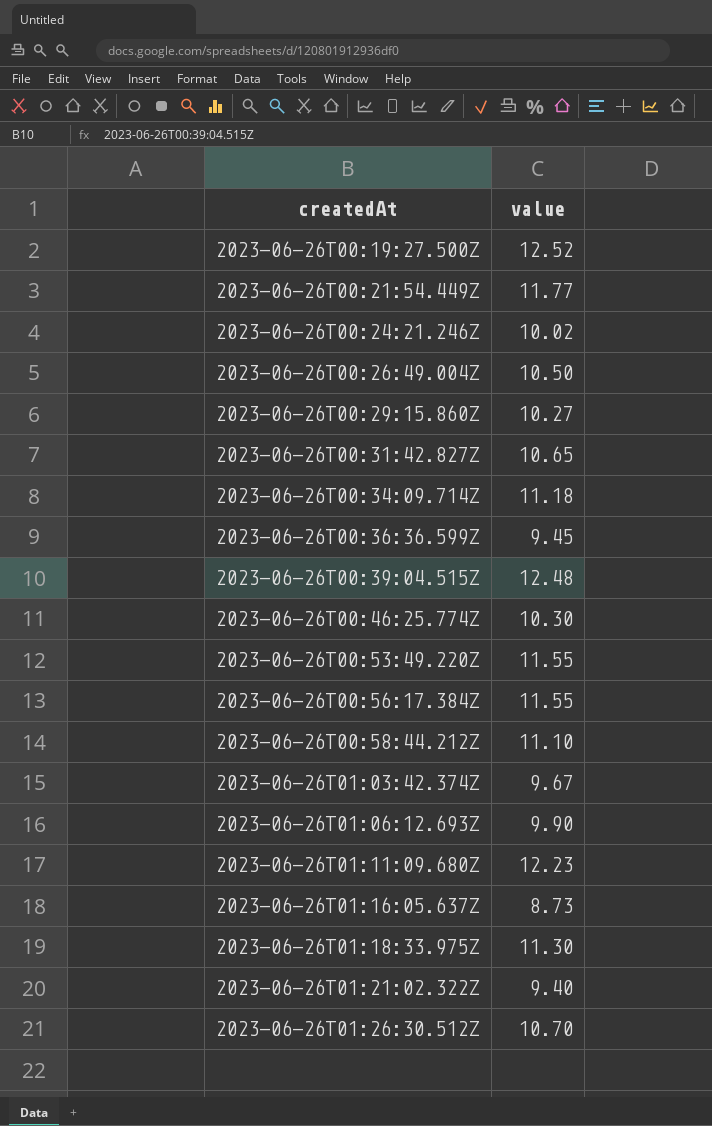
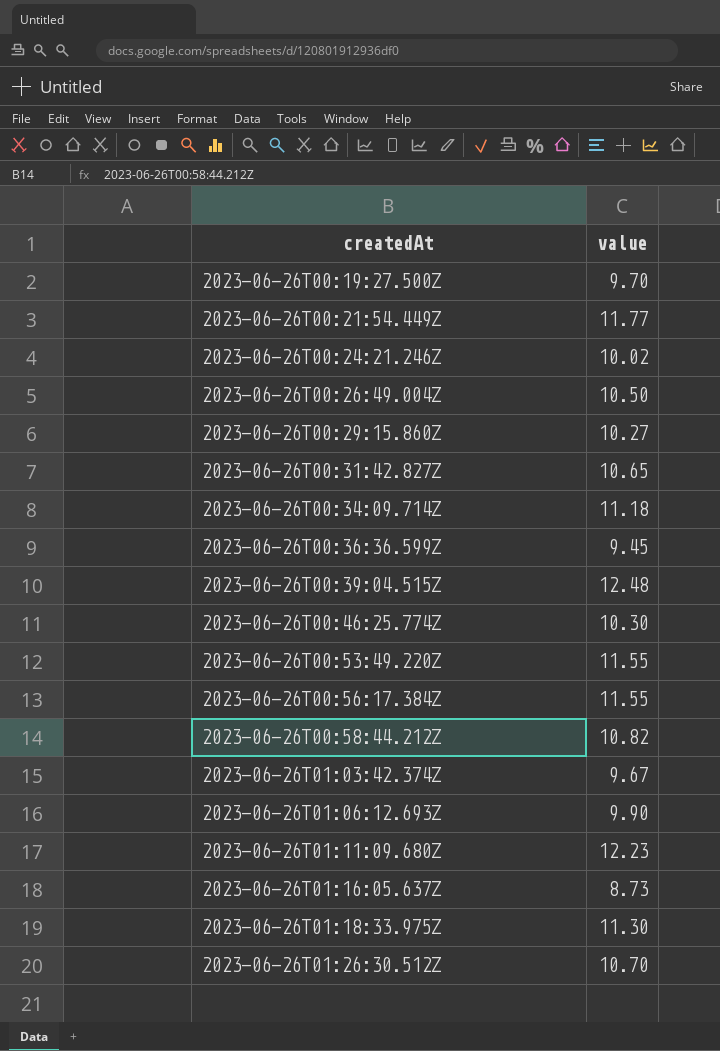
row 2023-06-26T01:21:02.322Z: 9.40 -> none
2023-06-26T00:19:27.500Z | value: 12.52 -> 9.70
2023-06-26T00:58:44.212Z | value: 11.10 -> 10.82

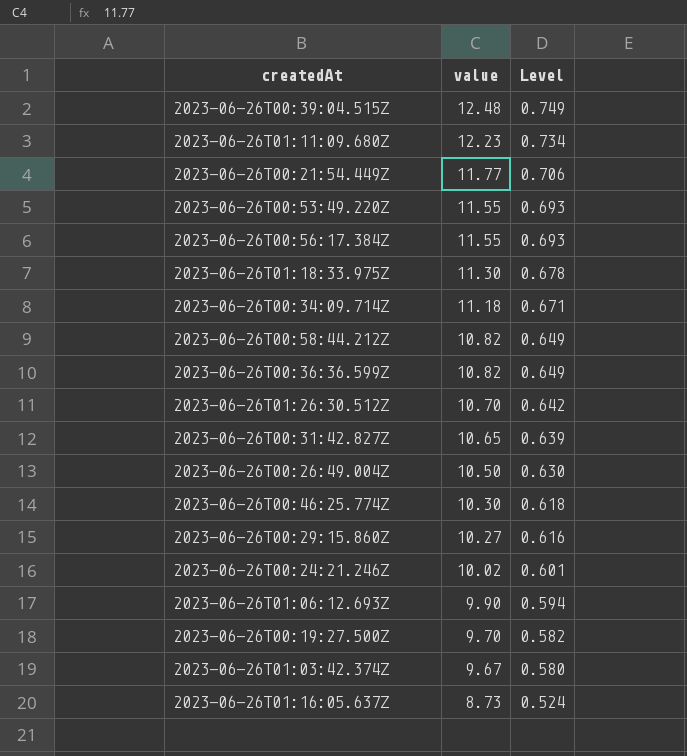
row order: createdAt ascending -> value descending
column Level | formula: none -> [value] * 0.06
2023-06-26T00:36:36.599Z | value: 9.45 -> 10.82

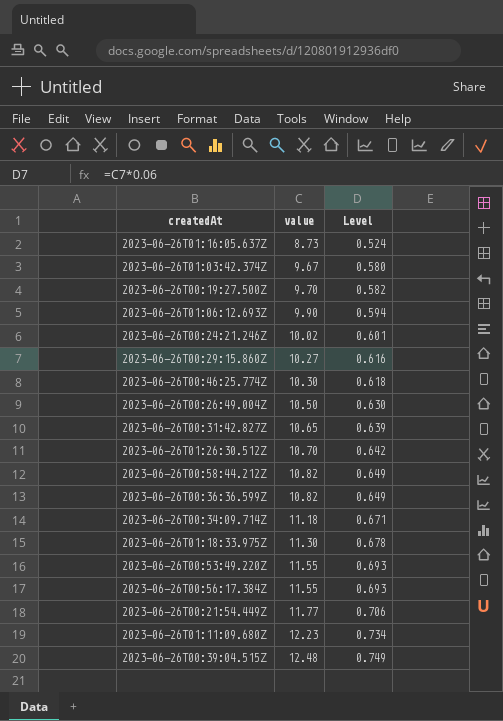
row order: value descending -> value ascending

